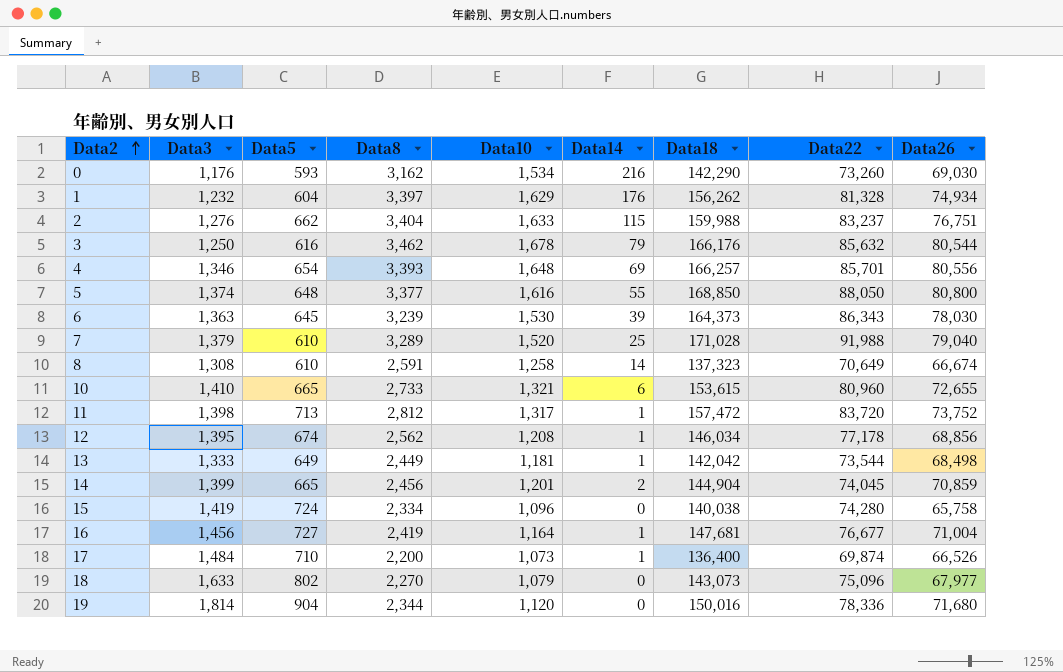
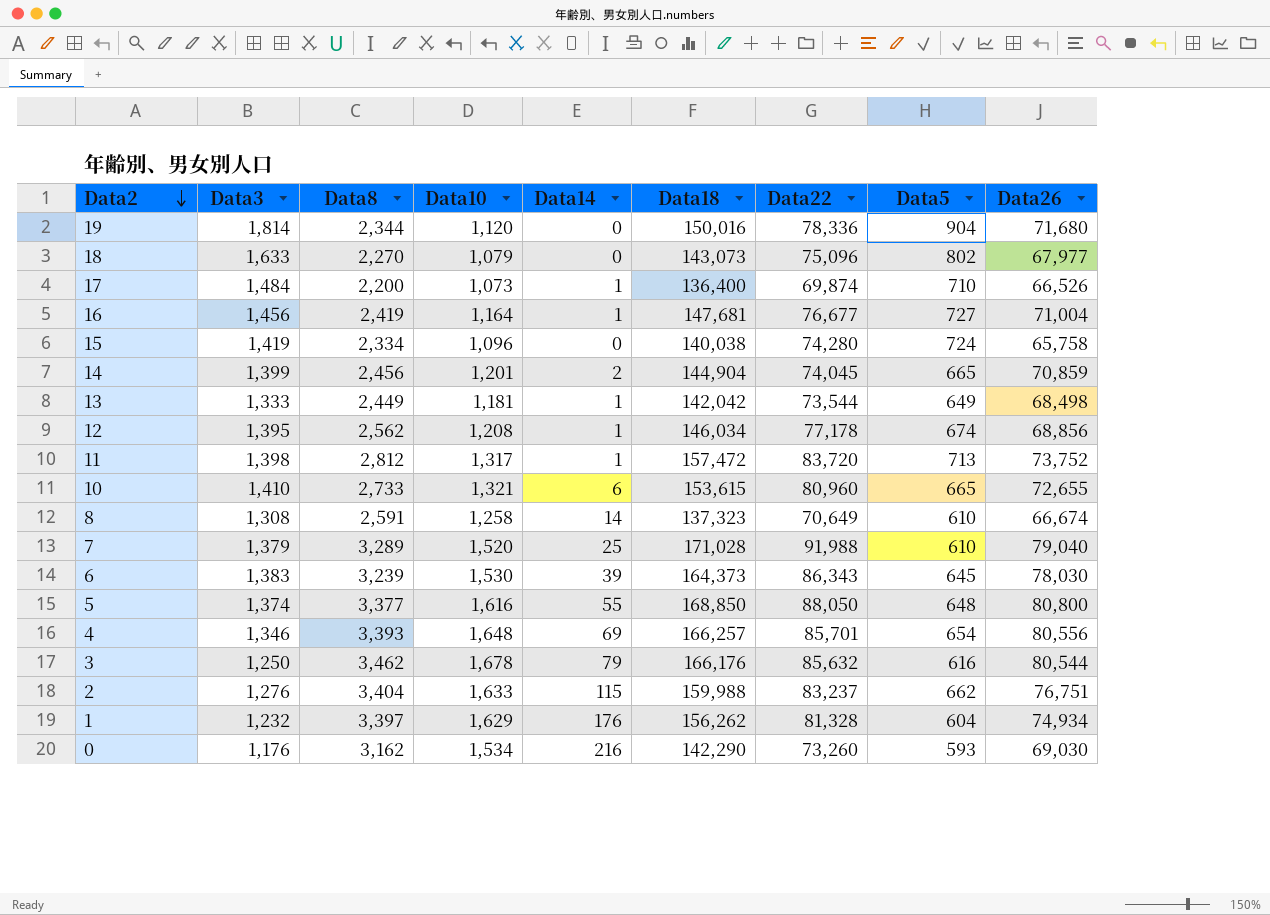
row order: Data2 ascending -> Data2 descending
column Data5 | position: 3 -> 8
6 | Data3: 1,363 -> 1,383

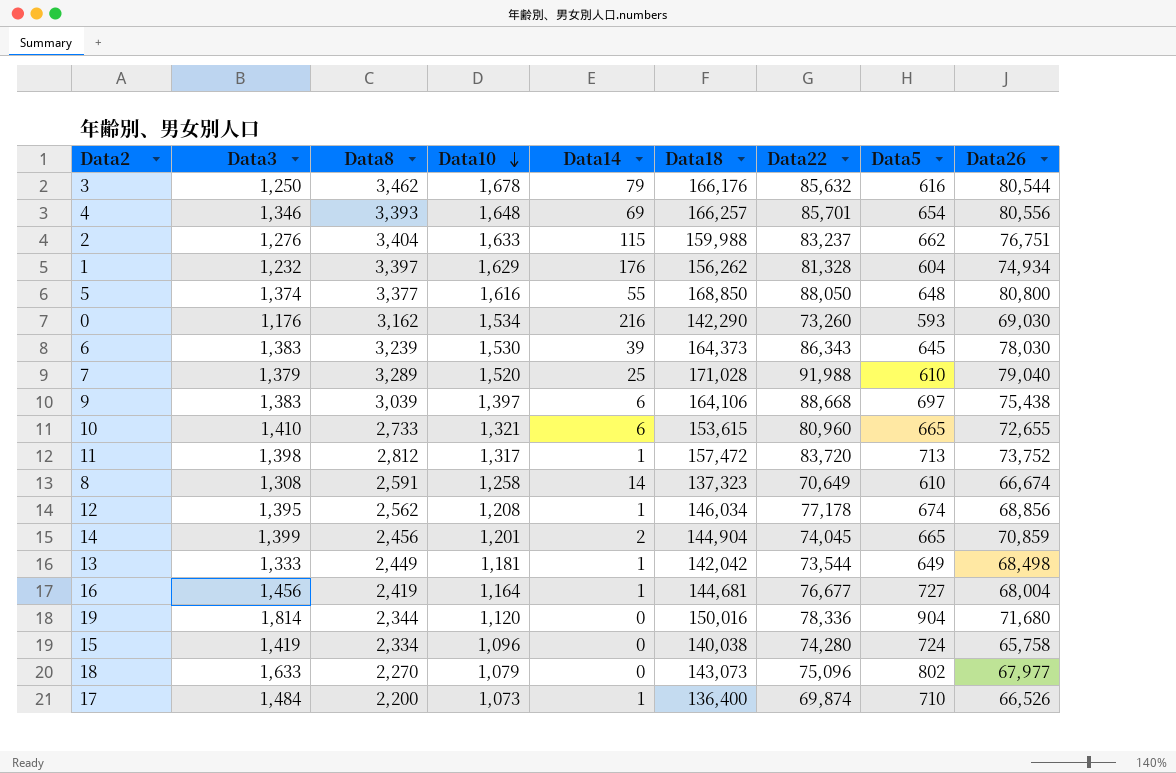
row order: Data2 descending -> Data10 descending
row 9: none -> 1,383 | 3,039 | 1,397 | 6 | 164,106 | 88,668 | 697 | 75,438
16 | Data18: 147,681 -> 144,681
16 | Data26: 71,004 -> 68,004

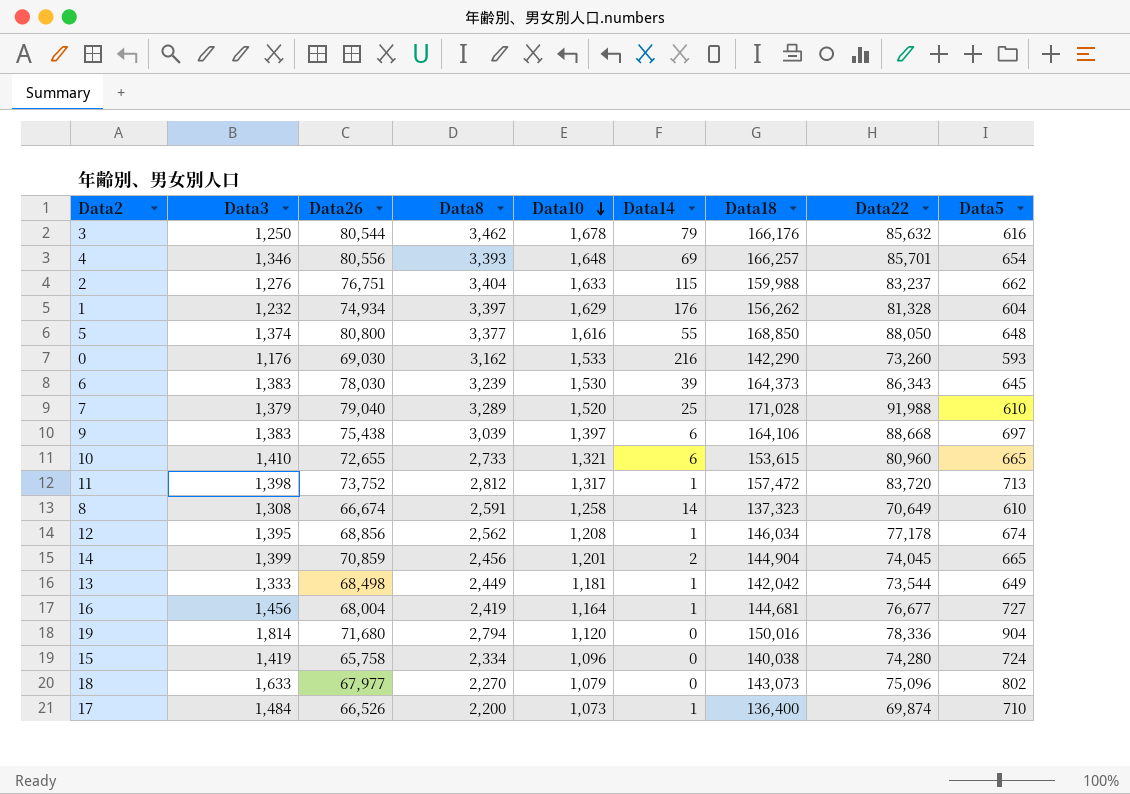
column Data26 | position: 9 -> 3
0 | Data10: 1,534 -> 1,533
19 | Data8: 2,344 -> 2,794

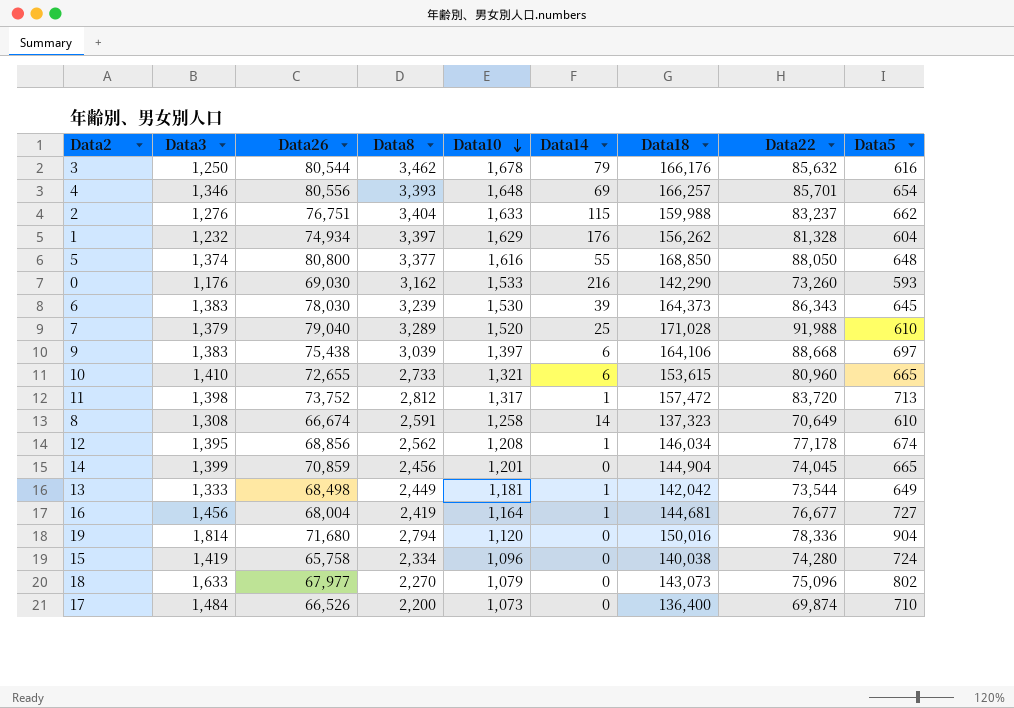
14 | Data14: 2 -> 0
17 | Data14: 1 -> 0

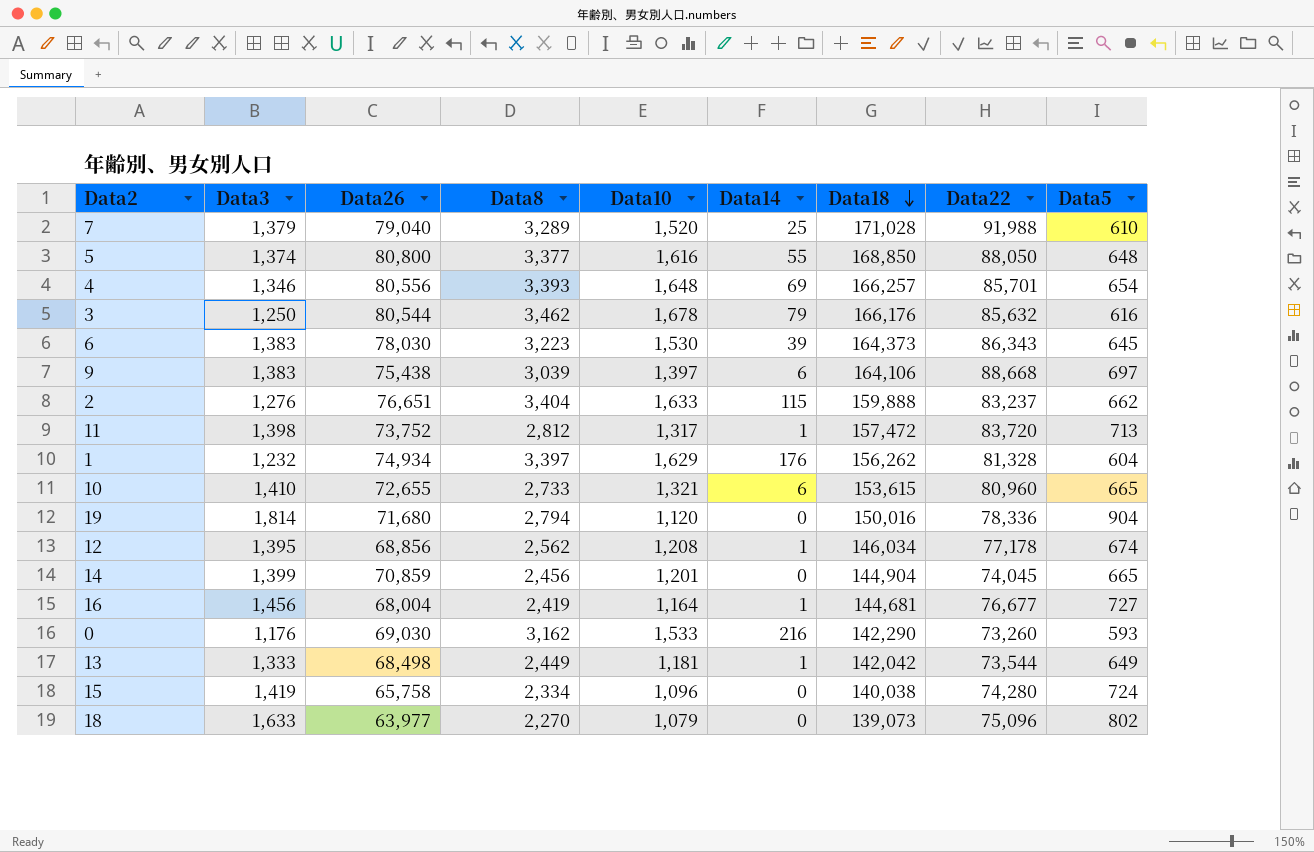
row order: Data10 descending -> Data18 descending
row 8: 1,308 | 66,674 | 2,591 | 1,258 | 14 | 137,323 | 70,649 | 610 -> none
row 17: 1,484 | 66,526 | 2,200 | 1,073 | 0 | 136,400 | 69,874 | 710 -> none
6 | Data8: 3,239 -> 3,223
2 | Data26: 76,751 -> 76,651
2 | Data18: 159,988 -> 159,888
18 | Data26: 67,977 -> 63,977
18 | Data18: 143,073 -> 139,073

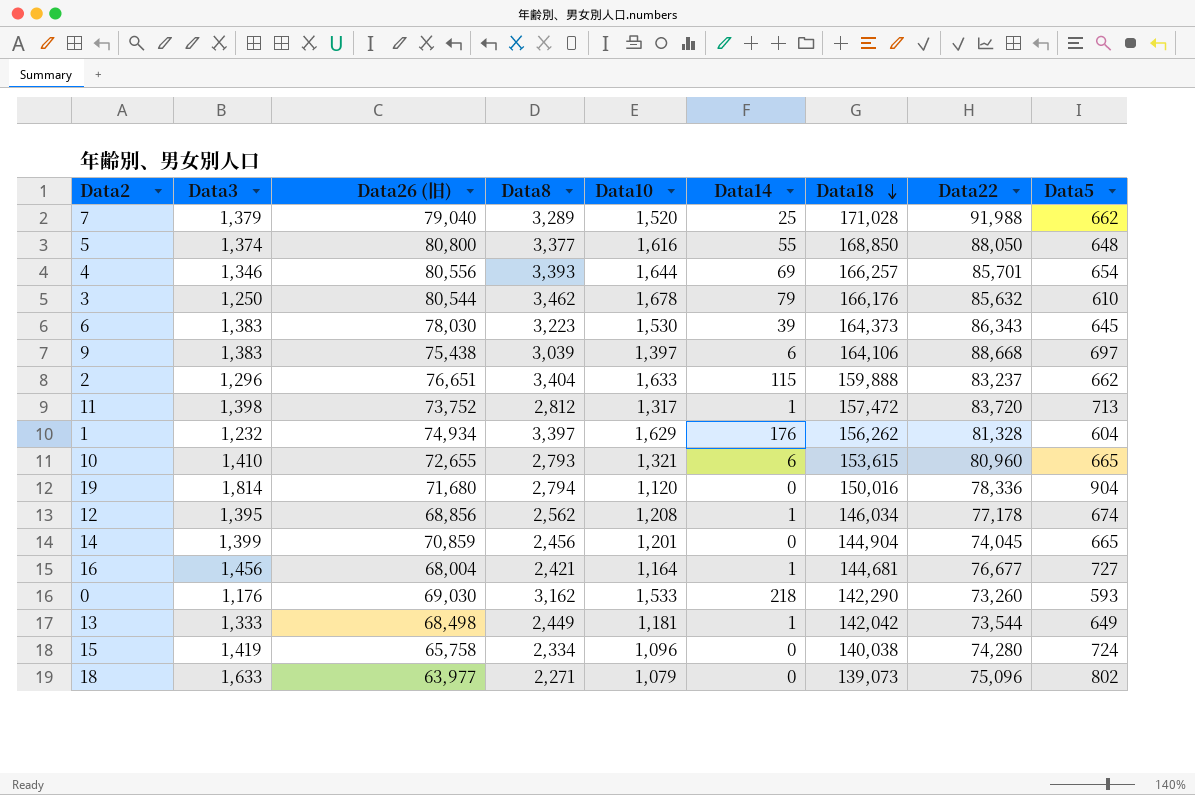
column name: Data26 -> Data26 (旧)
7 | Data5: 610 -> 662
4 | Data10: 1,648 -> 1,644
3 | Data5: 616 -> 610
2 | Data3: 1,276 -> 1,296
10 | Data8: 2,733 -> 2,793
16 | Data8: 2,419 -> 2,421
0 | Data14: 216 -> 218
18 | Data8: 2,270 -> 2,271

